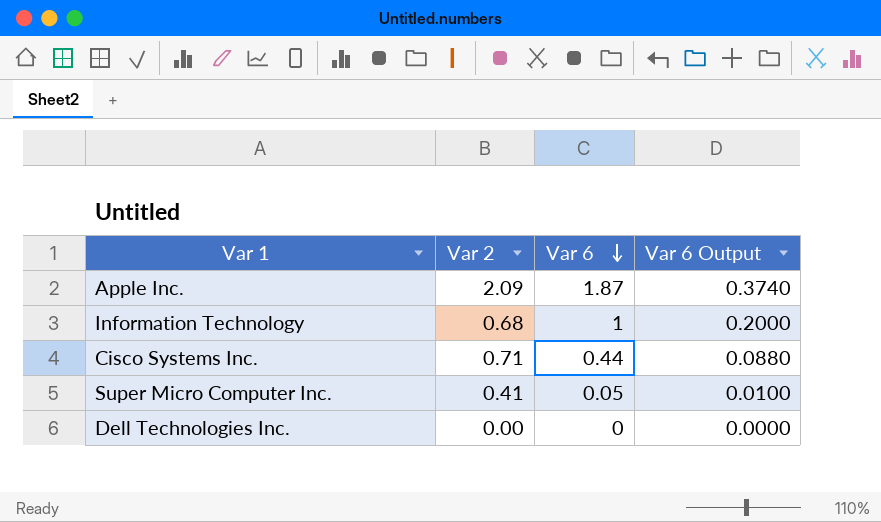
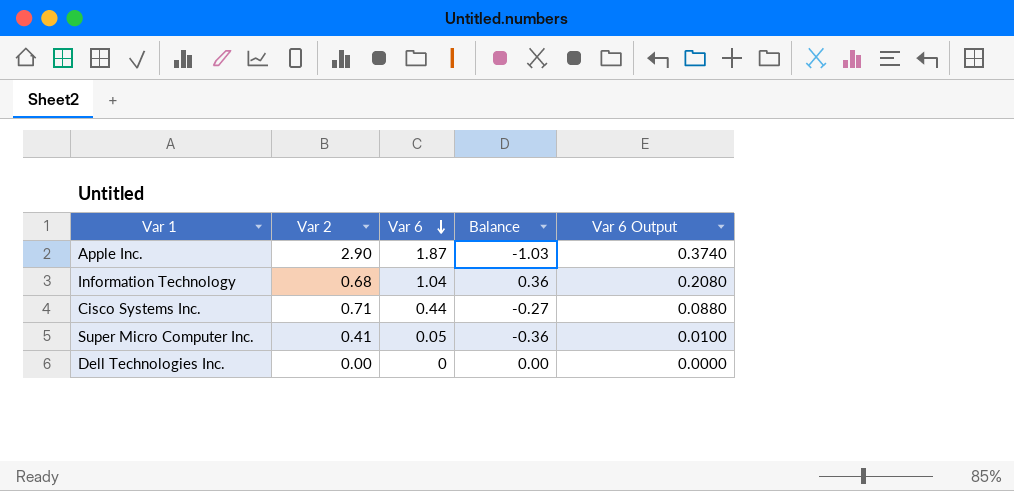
column Balance | formula: none -> [Var 6] - [Var 2]
Apple Inc. | Var 2: 2.09 -> 2.90
Information Technology | Var 6: 1 -> 1.04
Information Technology | Var 6 Output: 0.2000 -> 0.2080

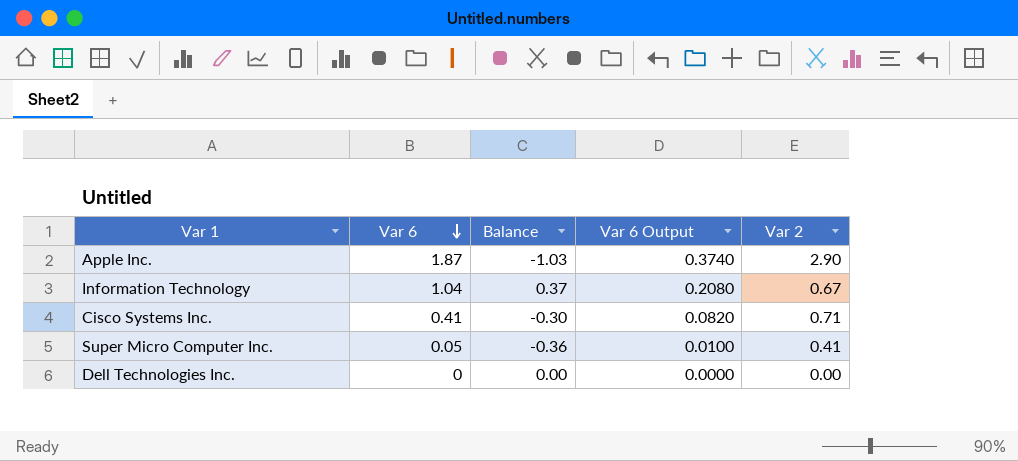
column Var 2 | position: 2 -> 5
Information Technology | Balance: 0.36 -> 0.37
Information Technology | Var 2: 0.68 -> 0.67
Cisco Systems Inc. | Var 6: 0.44 -> 0.41
Cisco Systems Inc. | Balance: -0.27 -> -0.30
Cisco Systems Inc. | Var 6 Output: 0.0880 -> 0.0820

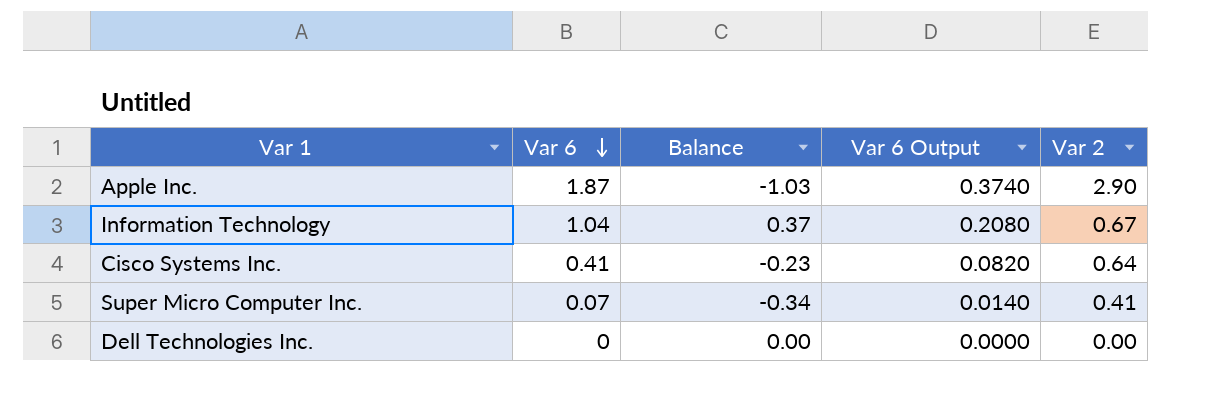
Cisco Systems Inc. | Balance: -0.30 -> -0.23
Cisco Systems Inc. | Var 2: 0.71 -> 0.64
Super Micro Computer Inc. | Var 6: 0.05 -> 0.07
Super Micro Computer Inc. | Balance: -0.36 -> -0.34
Super Micro Computer Inc. | Var 6 Output: 0.0100 -> 0.0140

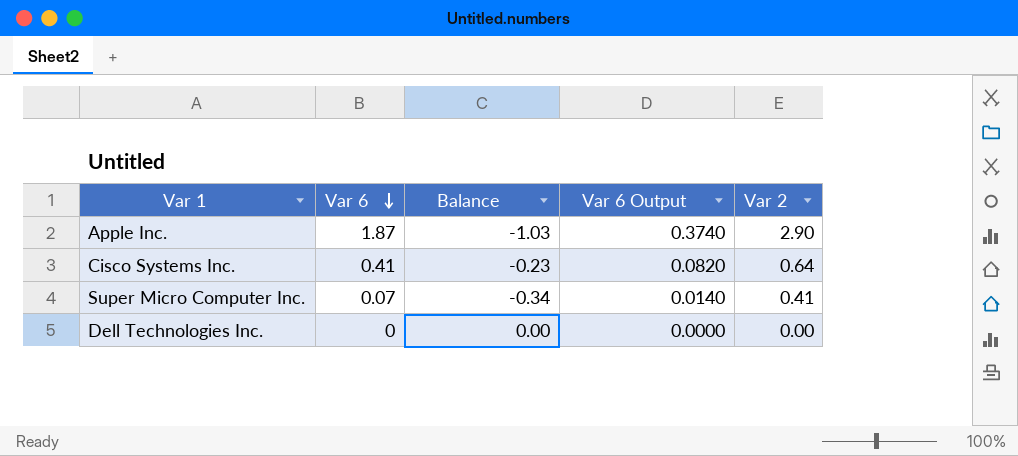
row Information Technology: 1.04 | 0.37 | 0.2080 | 0.67 -> none

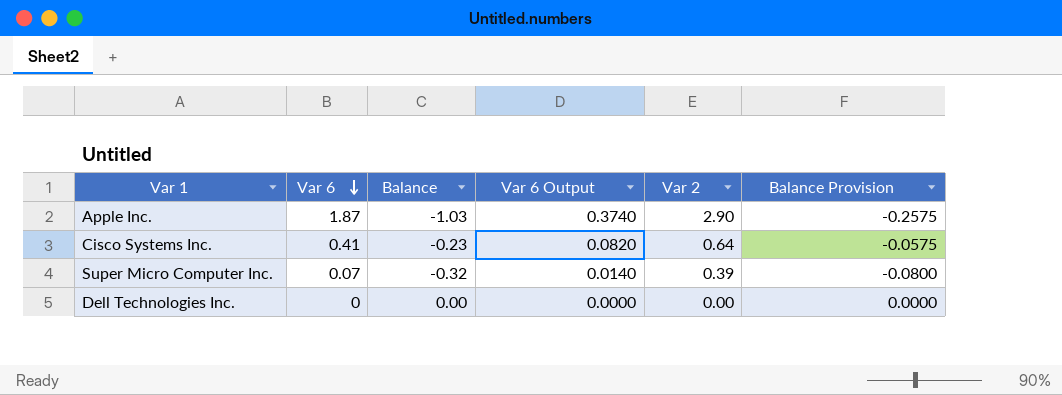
column Balance Provision | formula: none -> [Balance] * 0.25
Super Micro Computer Inc. | Balance: -0.34 -> -0.32
Super Micro Computer Inc. | Var 2: 0.41 -> 0.39

